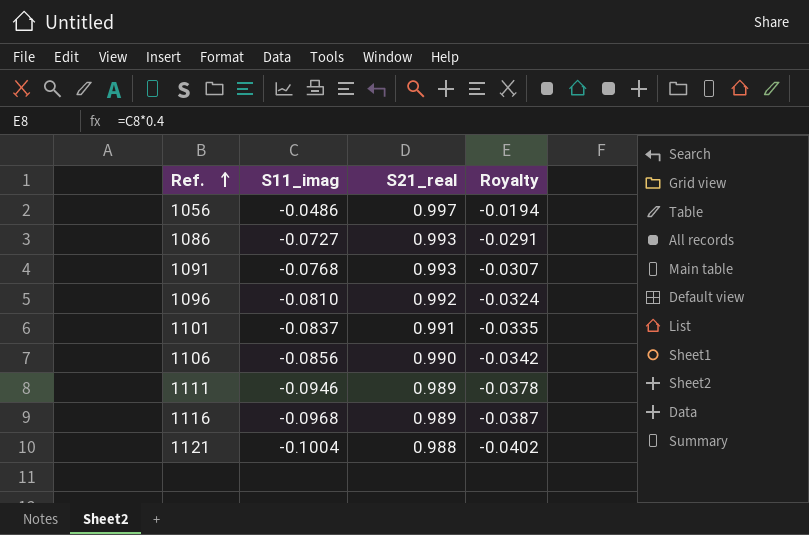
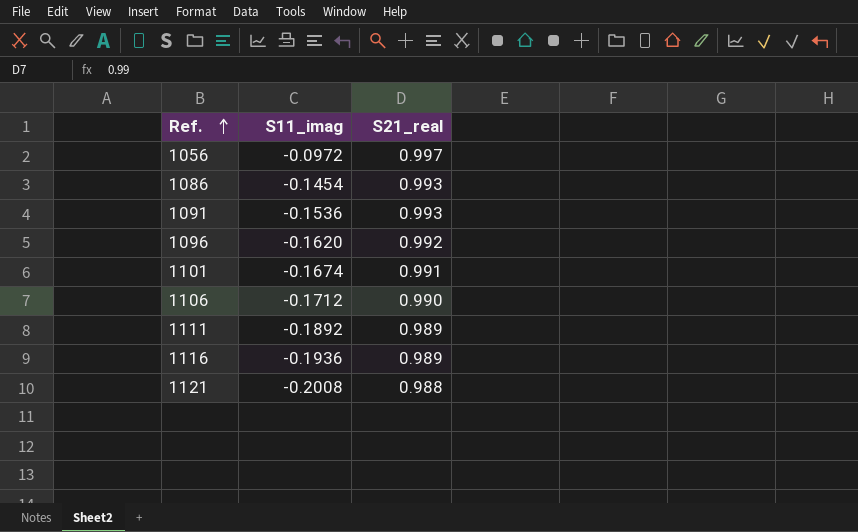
column Royalty | formula: [S11_imag] * 0.4 -> none
1056 | S11_imag: -0.0486 -> -0.0972
1086 | S11_imag: -0.0727 -> -0.1454
1091 | S11_imag: -0.0768 -> -0.1536
1096 | S11_imag: -0.0810 -> -0.1620
1101 | S11_imag: -0.0837 -> -0.1674
1106 | S11_imag: -0.0856 -> -0.1712
1111 | S11_imag: -0.0946 -> -0.1892
1116 | S11_imag: -0.0968 -> -0.1936
1121 | S11_imag: -0.1004 -> -0.2008

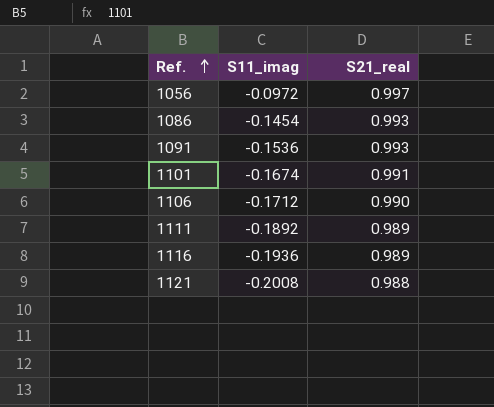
row 1096: -0.1620 | 0.992 -> none

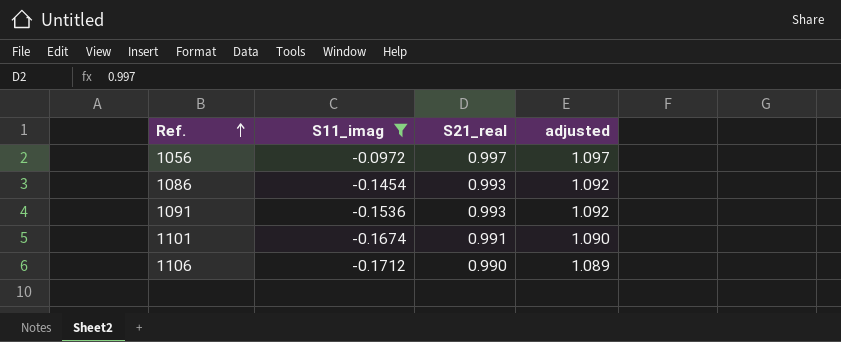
filter: none -> S11_imag >= -0.1712
column adjusted | formula: none -> [S21_real] * 1.1

